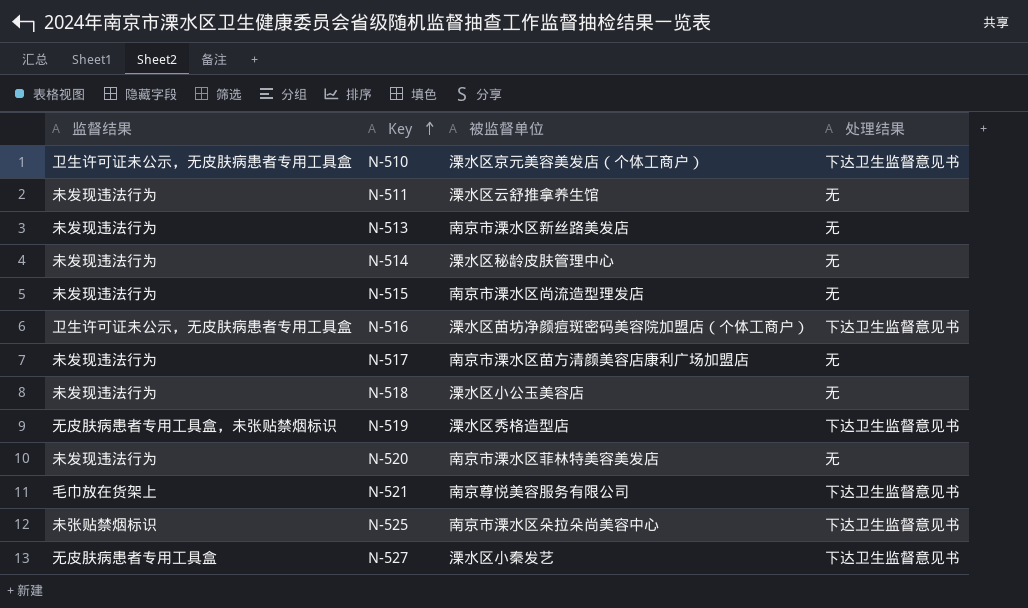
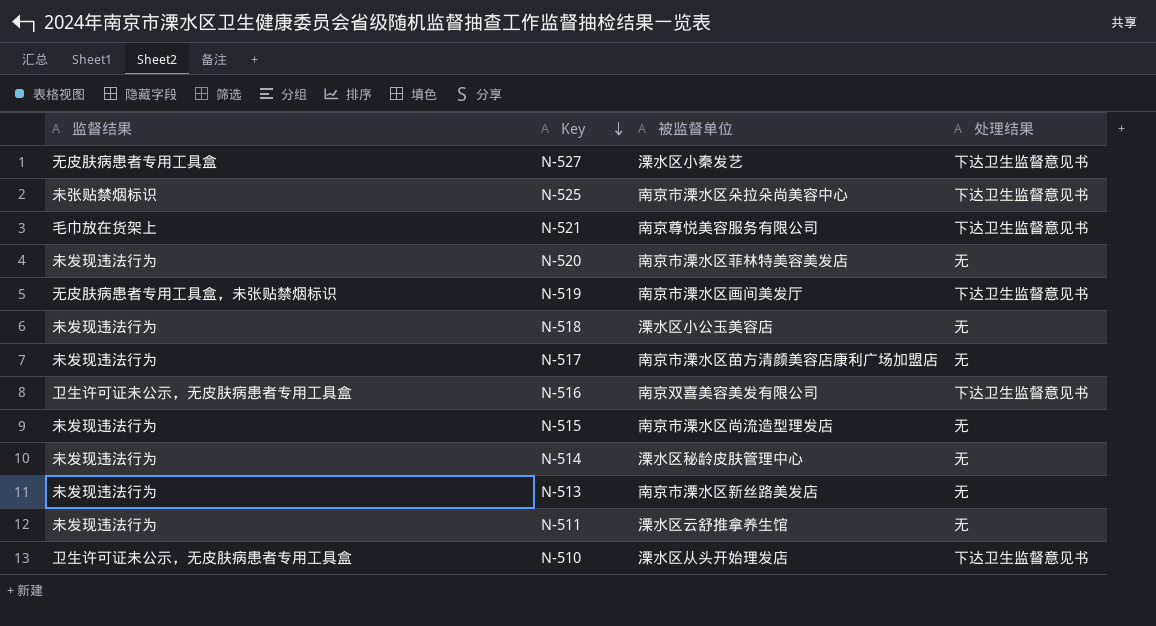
row order: Key ascending -> Key descending
N-519 | 被监督单位: 溧水区秀格造型店 -> 南京市溧水区画间美发厅
N-516 | 被监督单位: 溧水区苗坊净颜痘斑密码美容院加盟店（个体工商户） -> 南京双喜美容美发有限公司
N-510 | 被监督单位: 溧水区京元美容美发店（个体工商户） -> 溧水区从头开始理发店

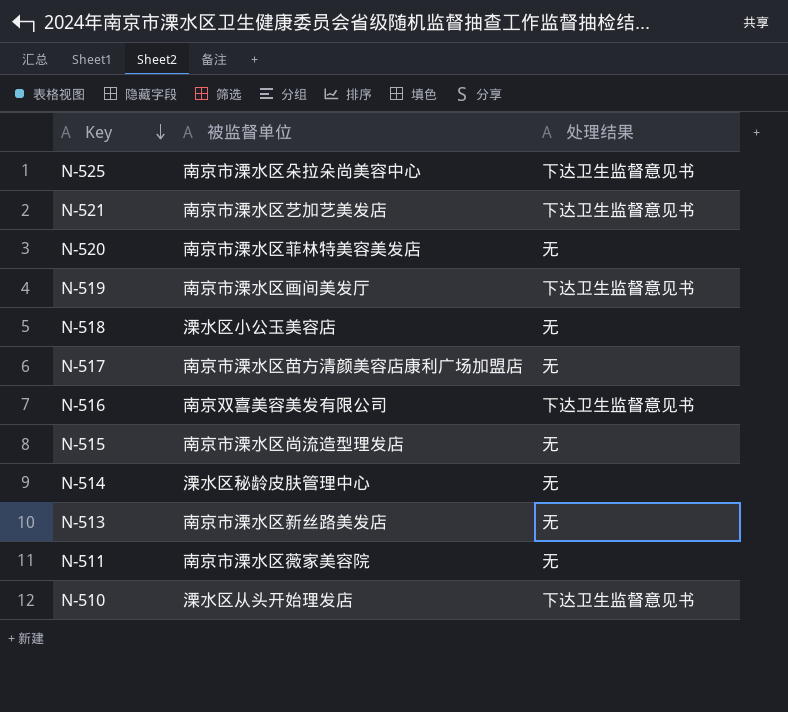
column 监督结果 | position: 1 -> none
row N-527: 无皮肤病患者专用工具盒 | 溧水区小秦发艺 | 下达卫生监督意见书 -> none
N-521 | 被监督单位: 南京尊悦美容服务有限公司 -> 南京市溧水区艺加艺美发店
N-511 | 被监督单位: 溧水区云舒推拿养生馆 -> 南京市溧水区薇家美容院

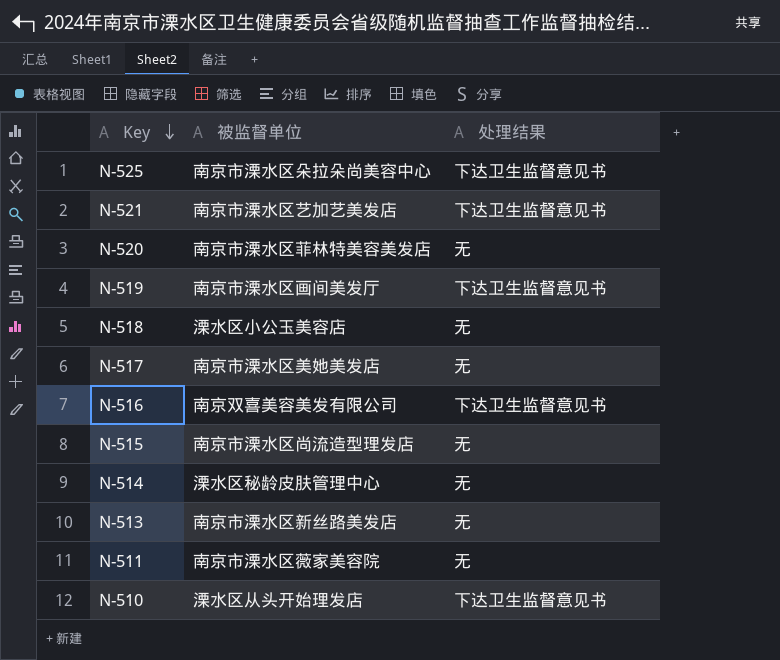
N-517 | 被监督单位: 南京市溧水区苗方清颜美容店康利广场加盟店 -> 南京市溧水区美她美发店

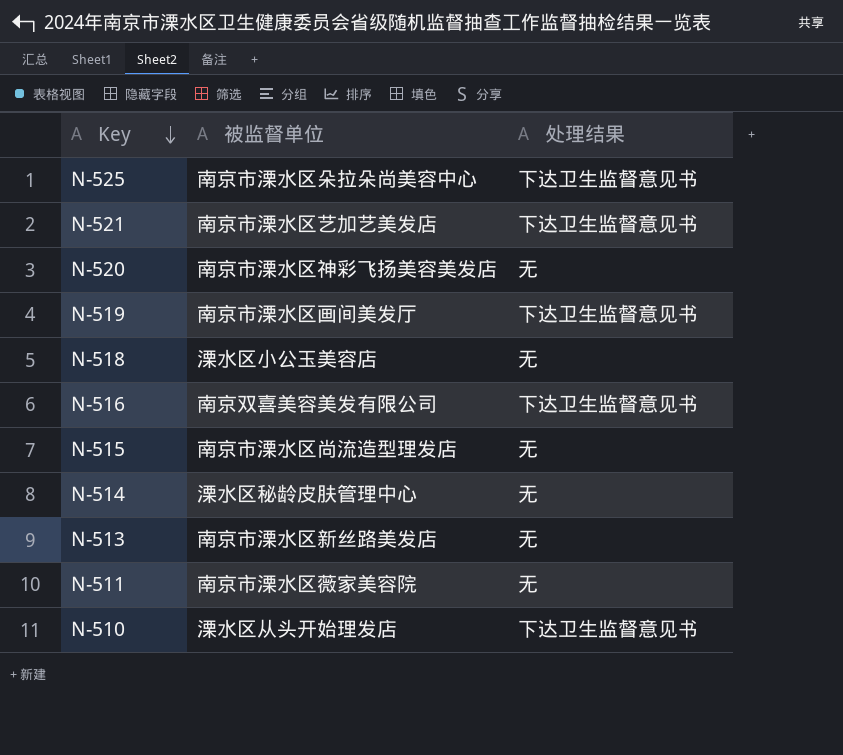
row N-517: 南京市溧水区美她美发店 | 无 -> none
N-520 | 被监督单位: 南京市溧水区菲林特美容美发店 -> 南京市溧水区神彩飞扬美容美发店

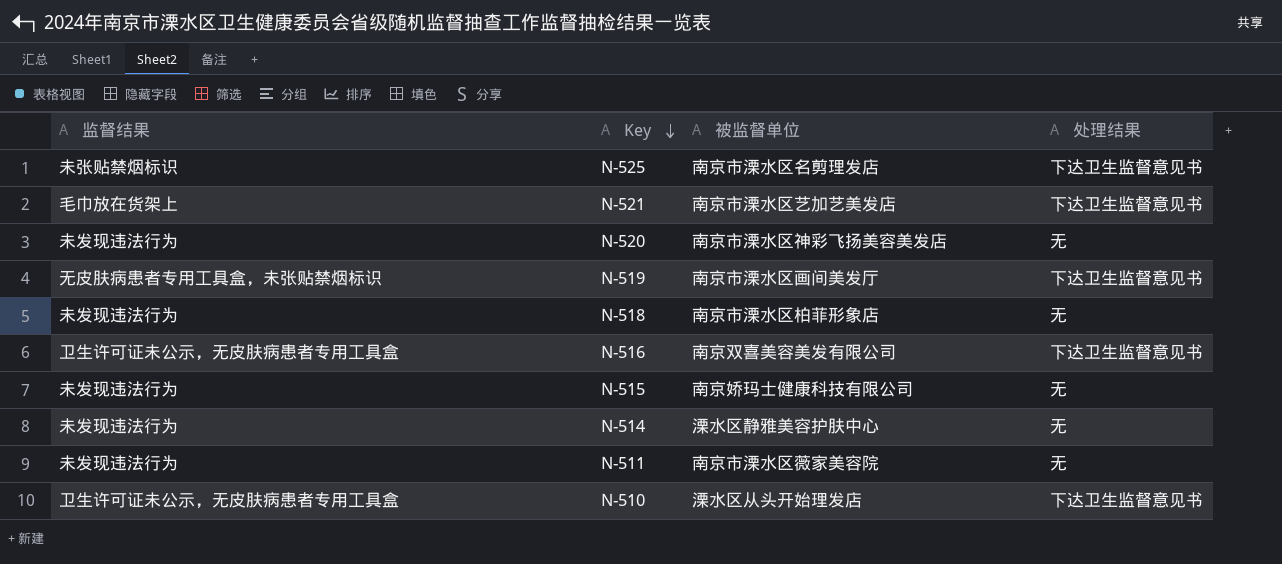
column 监督结果 | position: none -> 1
row N-513: 南京市溧水区新丝路美发店 | 无 -> none
N-525 | 被监督单位: 南京市溧水区朵拉朵尚美容中心 -> 南京市溧水区名剪理发店
N-518 | 被监督单位: 溧水区小公玉美容店 -> 南京市溧水区柏菲形象店
N-515 | 被监督单位: 南京市溧水区尚流造型理发店 -> 南京娇玛士健康科技有限公司
N-514 | 被监督单位: 溧水区秘龄皮肤管理中心 -> 溧水区静雅美容护肤中心

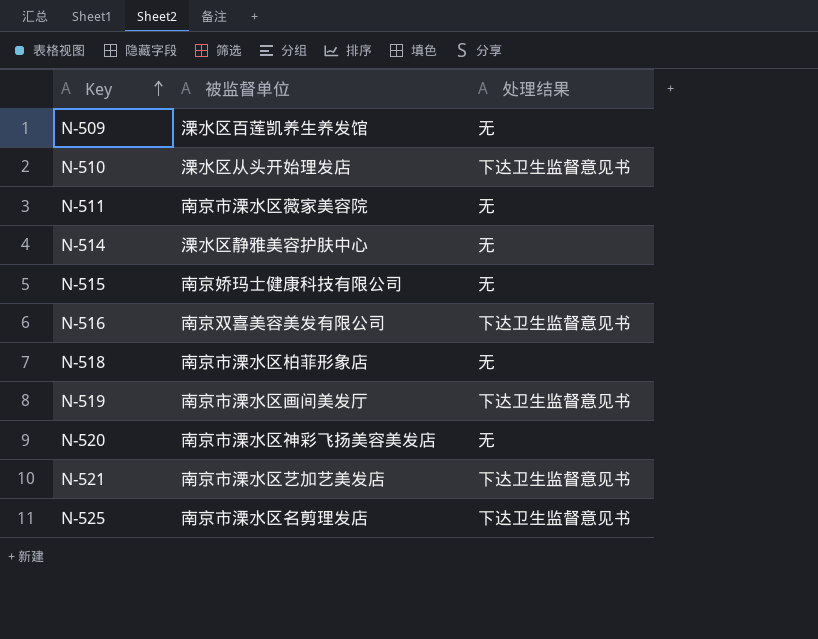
row order: Key descending -> Key ascending
column 监督结果 | position: 1 -> none
row N-509: none -> 溧水区百莲凯养生养发馆 | 无

